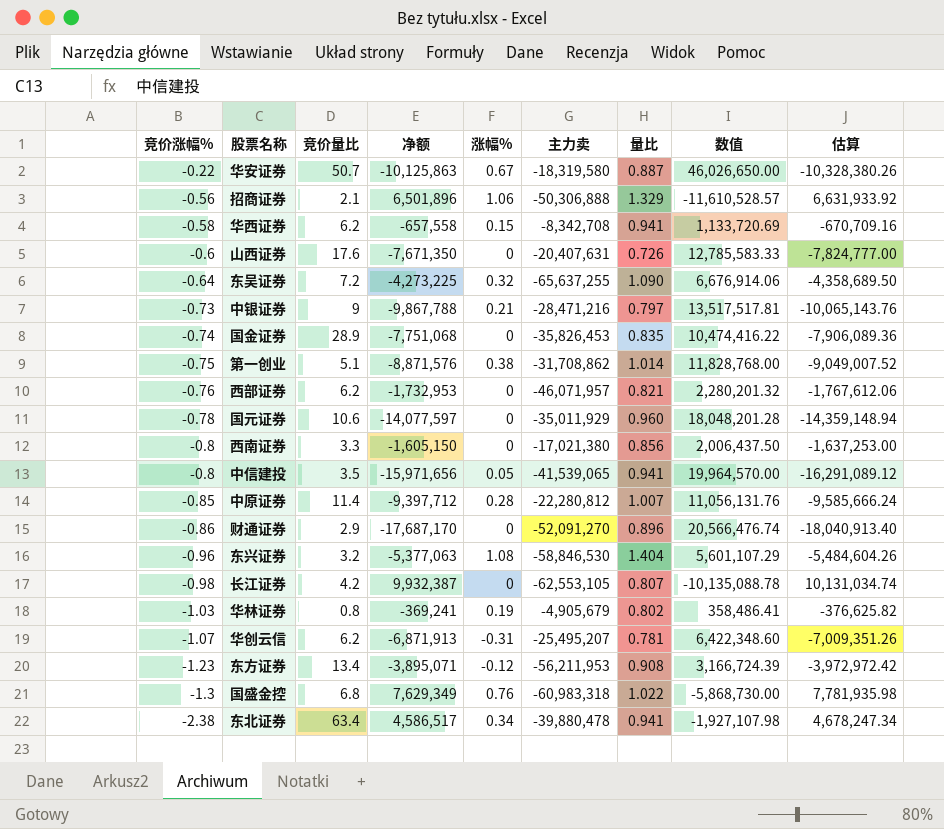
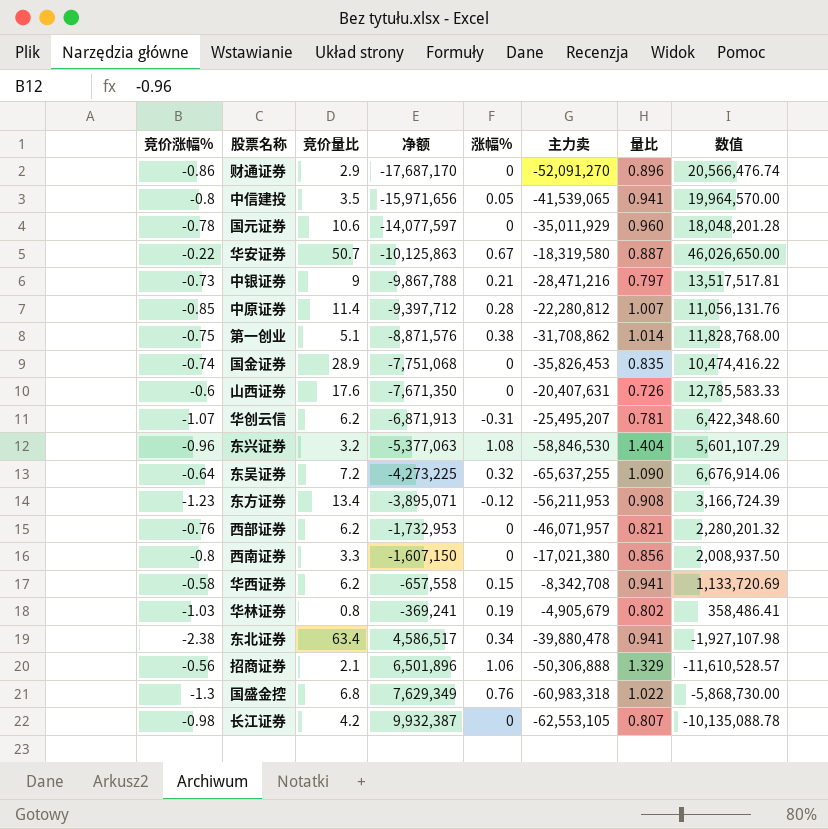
row order: 竞价涨幅% descending -> 净额 ascending
column 估算 | formula: [净额] * 1.02 -> none
西南证券 | 净额: -1,605,150 -> -1,607,150
西南证券 | 数值: 2,006,437.50 -> 2,008,937.50

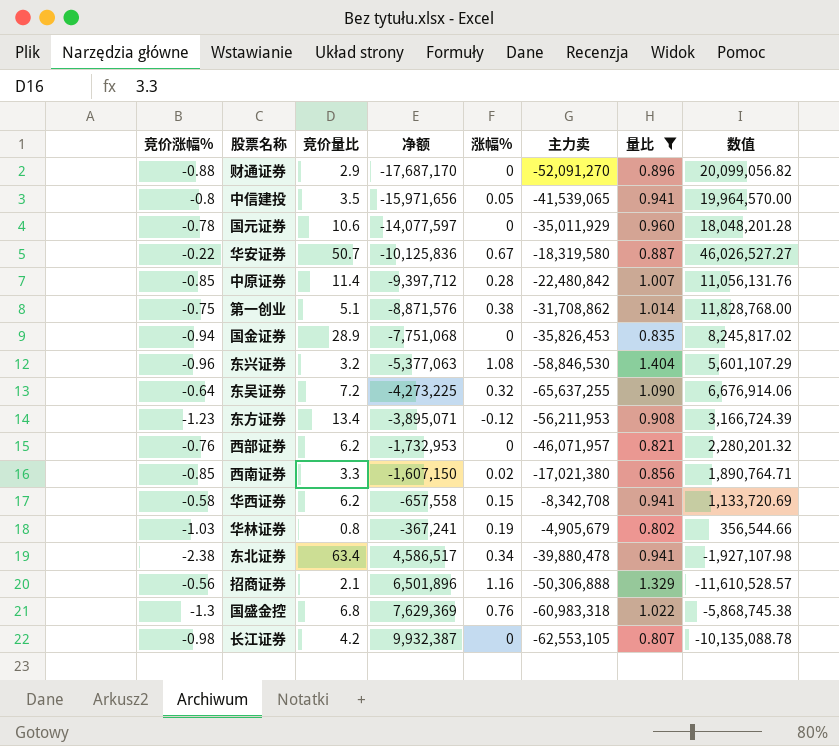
filter: none -> 量比 >= 0.802
财通证券 | 竞价涨幅%: -0.86 -> -0.88
财通证券 | 数值: 20,566,476.74 -> 20,099,056.82
华安证券 | 净额: -10,125,863 -> -10,125,836
华安证券 | 数值: 46,026,650.00 -> 46,026,527.27
中原证券 | 主力卖: -22,280,812 -> -22,480,842
国金证券 | 竞价涨幅%: -0.74 -> -0.94
国金证券 | 数值: 10,474,416.22 -> 8,245,817.02
西南证券 | 竞价涨幅%: -0.8 -> -0.85
西南证券 | 涨幅%: 0 -> 0.02
西南证券 | 数值: 2,008,937.50 -> 1,890,764.71
华林证券 | 净额: -369,241 -> -367,241
华林证券 | 数值: 358,486.41 -> 356,544.66
招商证券 | 涨幅%: 1.06 -> 1.16
国盛金控 | 净额: 7,629,349 -> 7,629,369
国盛金控 | 数值: -5,868,730.00 -> -5,868,745.38

